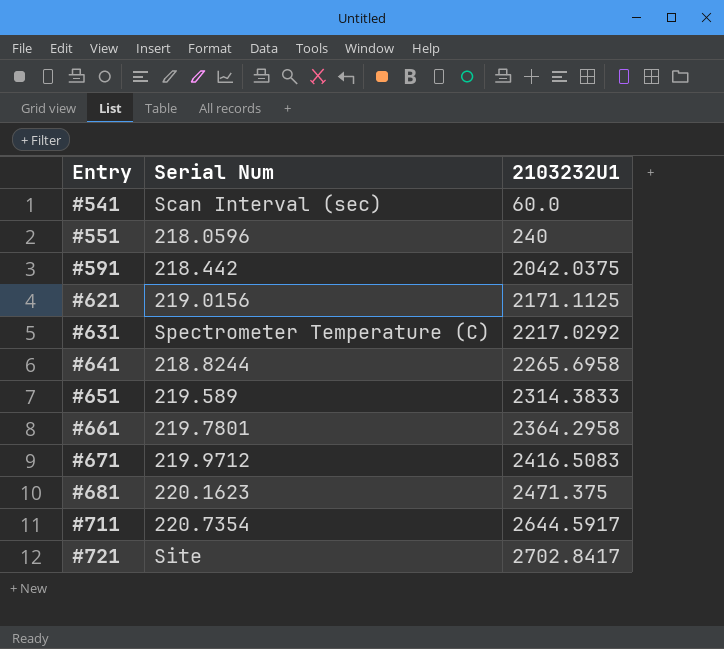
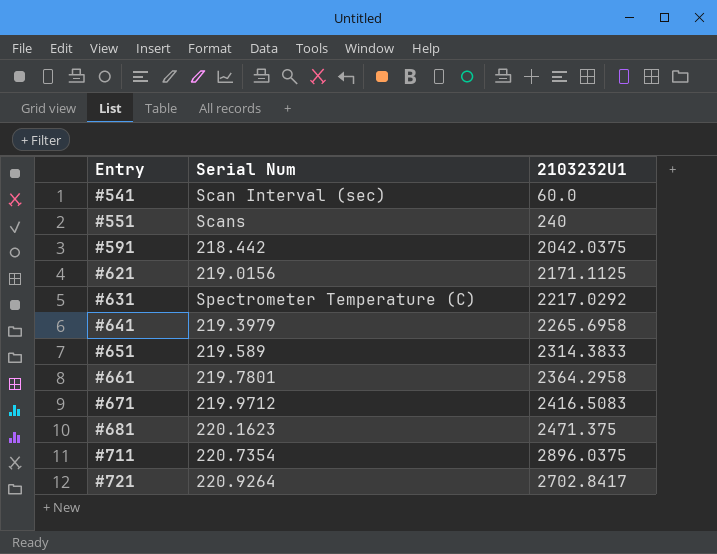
#551 | Serial Num: 218.0596 -> Scans
#641 | Serial Num: 218.8244 -> 219.3979
#711 | 2103232U1: 2644.5917 -> 2896.0375
#721 | Serial Num: Site -> 220.9264

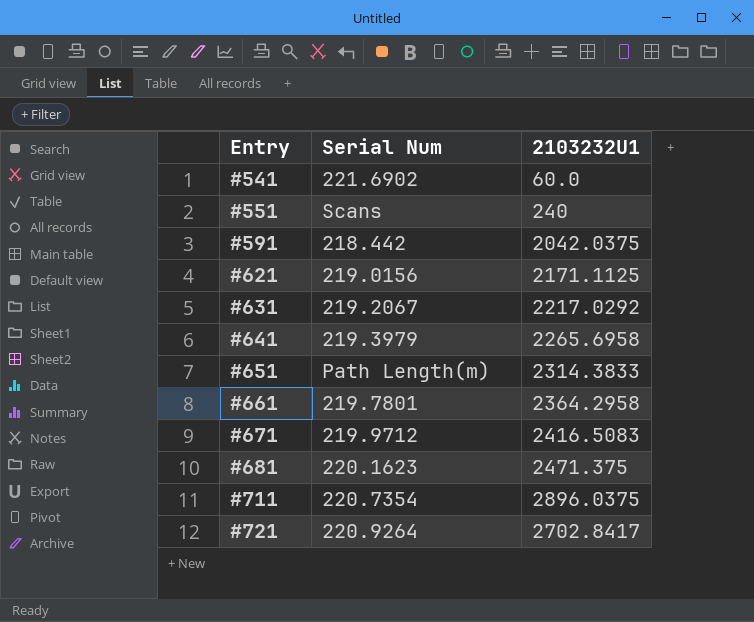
#541 | Serial Num: Scan Interval (sec) -> 221.6902
#631 | Serial Num: Spectrometer Temperature (C) -> 219.2067
#651 | Serial Num: 219.589 -> Path Length(m)

